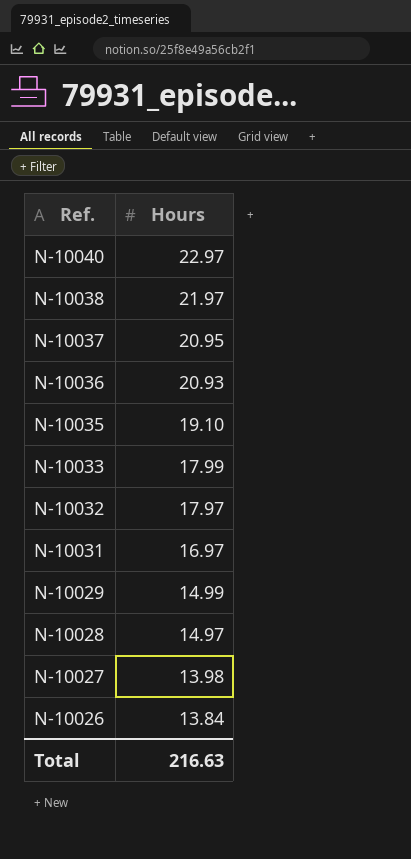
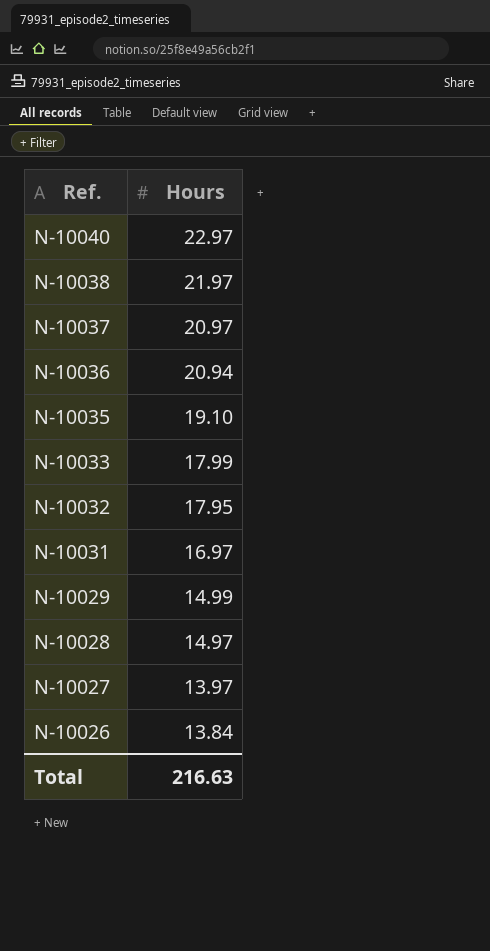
N-10037 | Hours: 20.95 -> 20.97
N-10036 | Hours: 20.93 -> 20.94
N-10032 | Hours: 17.97 -> 17.95
N-10027 | Hours: 13.98 -> 13.97

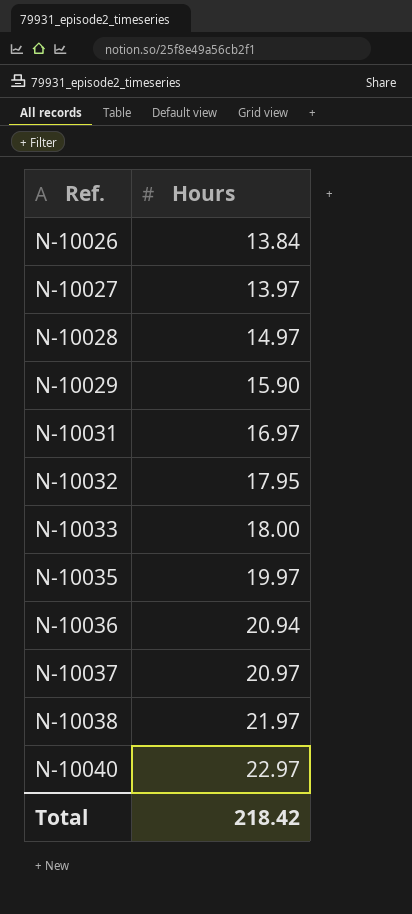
row order: Ref. descending -> Ref. ascending
N-10029 | Hours: 14.99 -> 15.90
N-10033 | Hours: 17.99 -> 18.00
N-10035 | Hours: 19.10 -> 19.97
Total | Hours: 216.63 -> 218.42

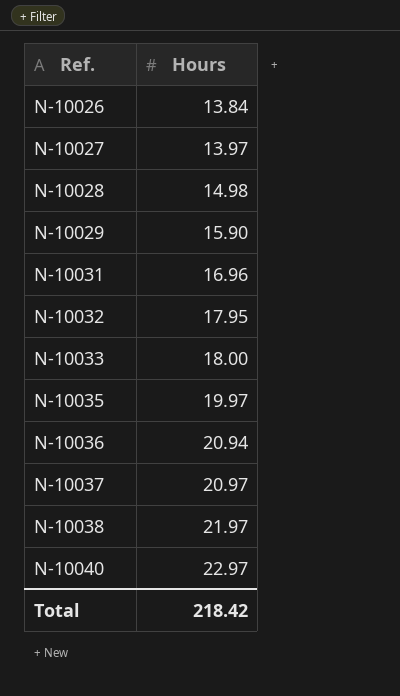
N-10028 | Hours: 14.97 -> 14.98
N-10031 | Hours: 16.97 -> 16.96

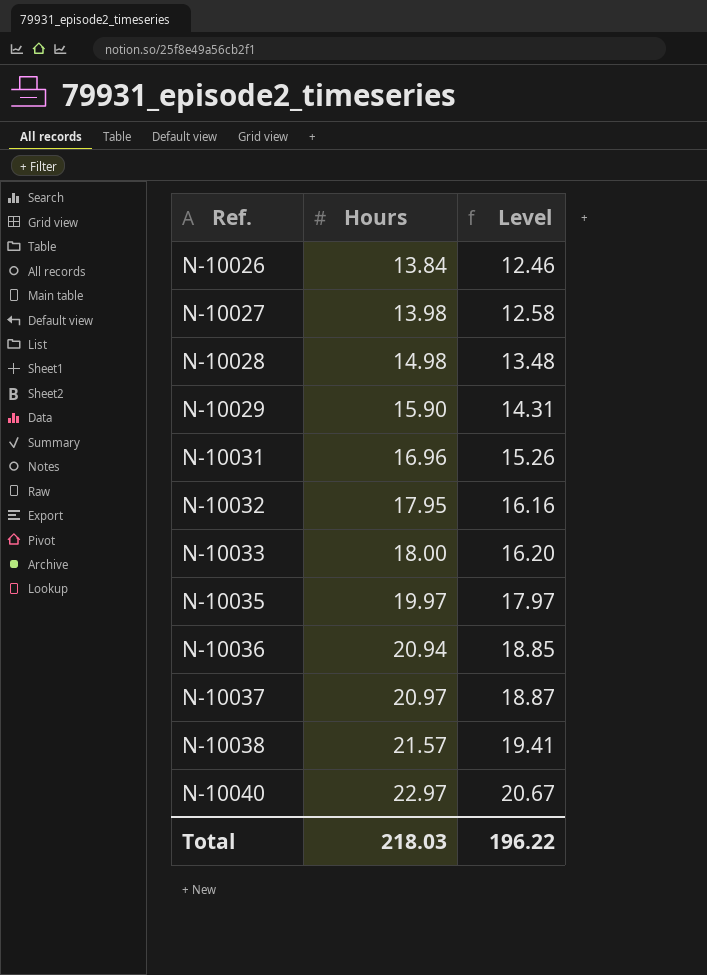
column Level | formula: none -> [Hours] * 0.9
N-10027 | Hours: 13.97 -> 13.98
N-10038 | Hours: 21.97 -> 21.57
Total | Hours: 218.42 -> 218.03

